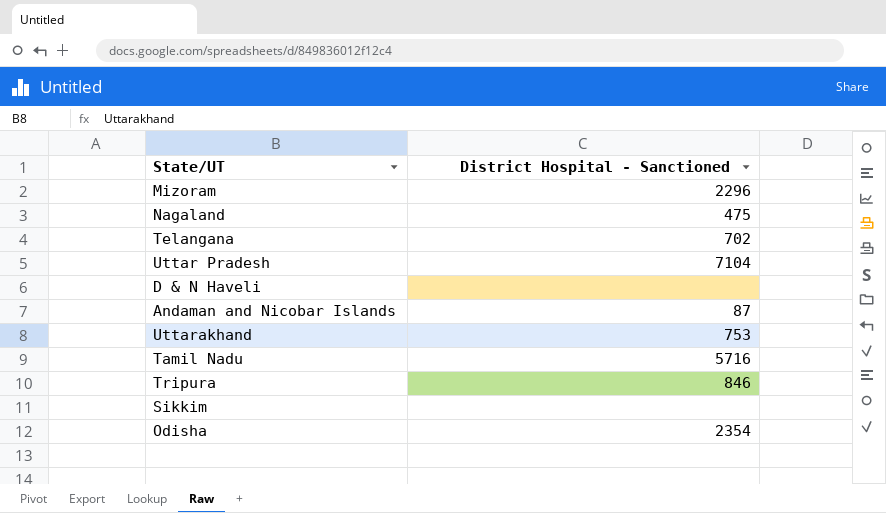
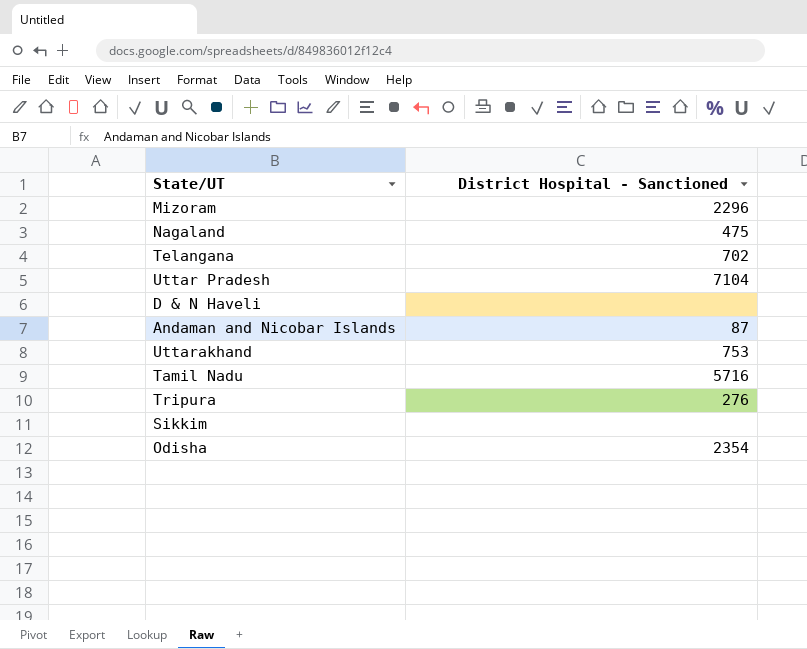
Tripura | District Hospital - Sanctioned: 846 -> 276

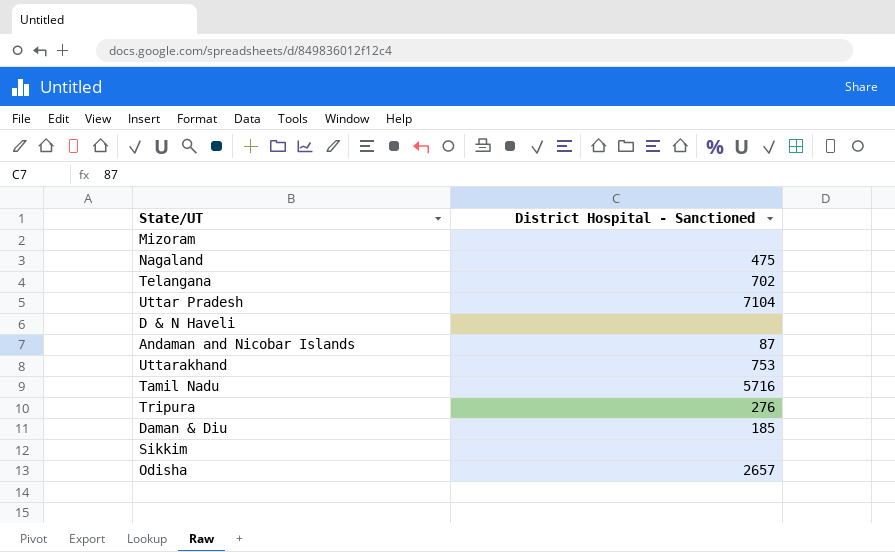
Mizoram | District Hospital - Sanctioned: 2296 -> none
row Daman & Diu: none -> 185
Odisha | District Hospital - Sanctioned: 2354 -> 2657

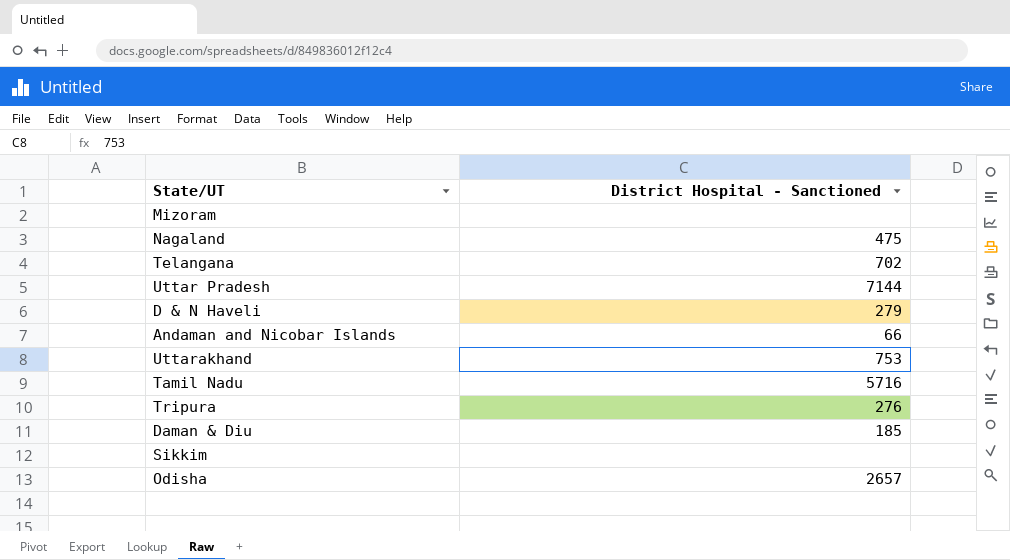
Uttar Pradesh | District Hospital - Sanctioned: 7104 -> 7144
D & N Haveli | District Hospital - Sanctioned: none -> 279
Andaman and Nicobar Islands | District Hospital - Sanctioned: 87 -> 66

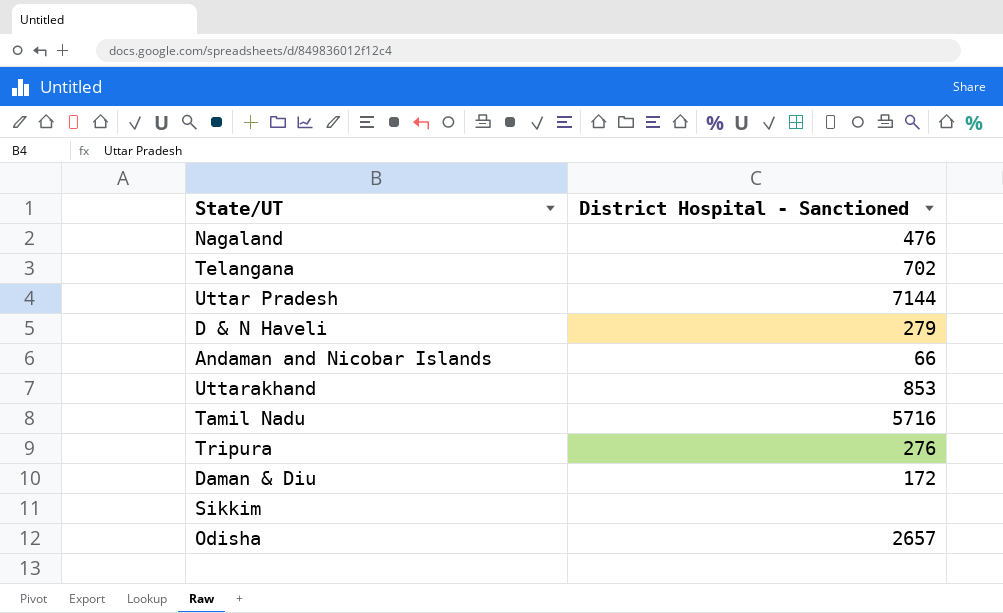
row Mizoram: none -> none
Nagaland | District Hospital - Sanctioned: 475 -> 476
Uttarakhand | District Hospital - Sanctioned: 753 -> 853
Daman & Diu | District Hospital - Sanctioned: 185 -> 172

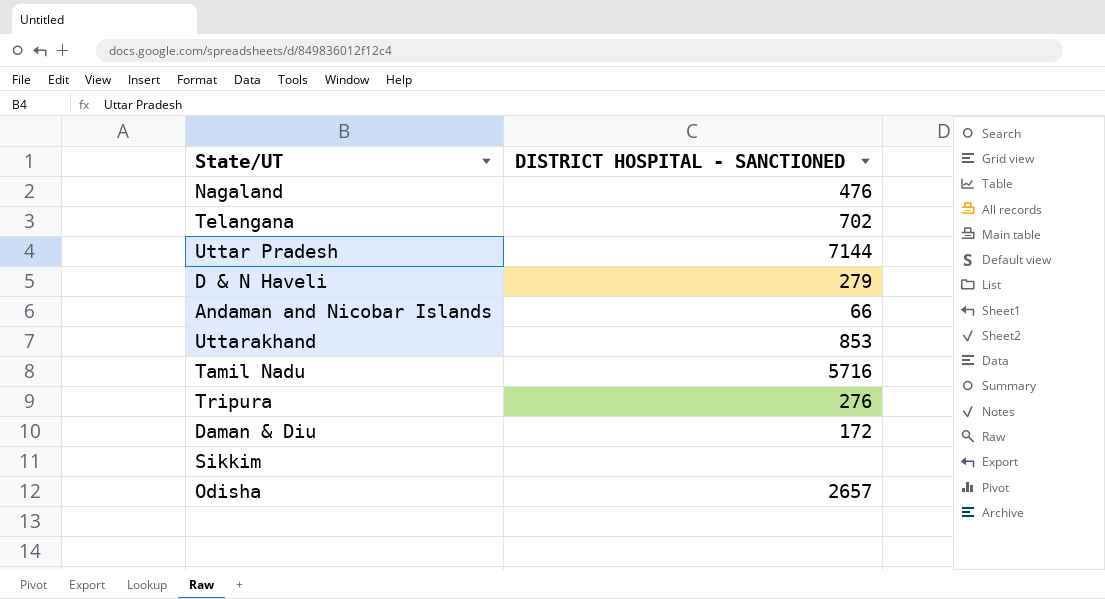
column name: District Hospital - Sanctioned -> DISTRICT HOSPITAL - SANCTIONED

